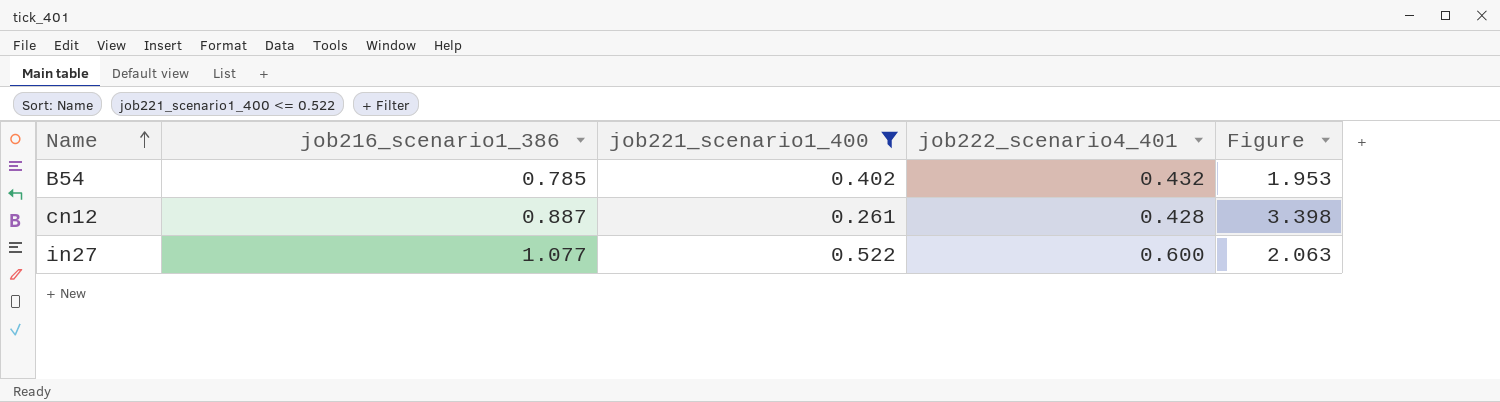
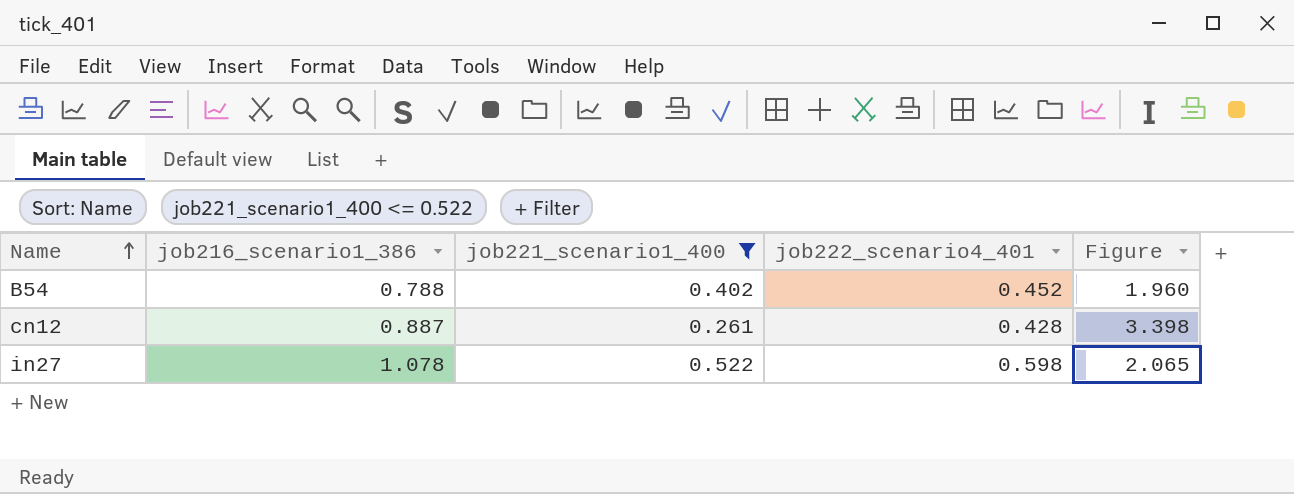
B54 | job216_scenario1_386: 0.785 -> 0.788
B54 | job222_scenario4_401: 0.432 -> 0.452
B54 | Figure: 1.953 -> 1.960
in27 | job216_scenario1_386: 1.077 -> 1.078
in27 | job222_scenario4_401: 0.600 -> 0.598
in27 | Figure: 2.063 -> 2.065

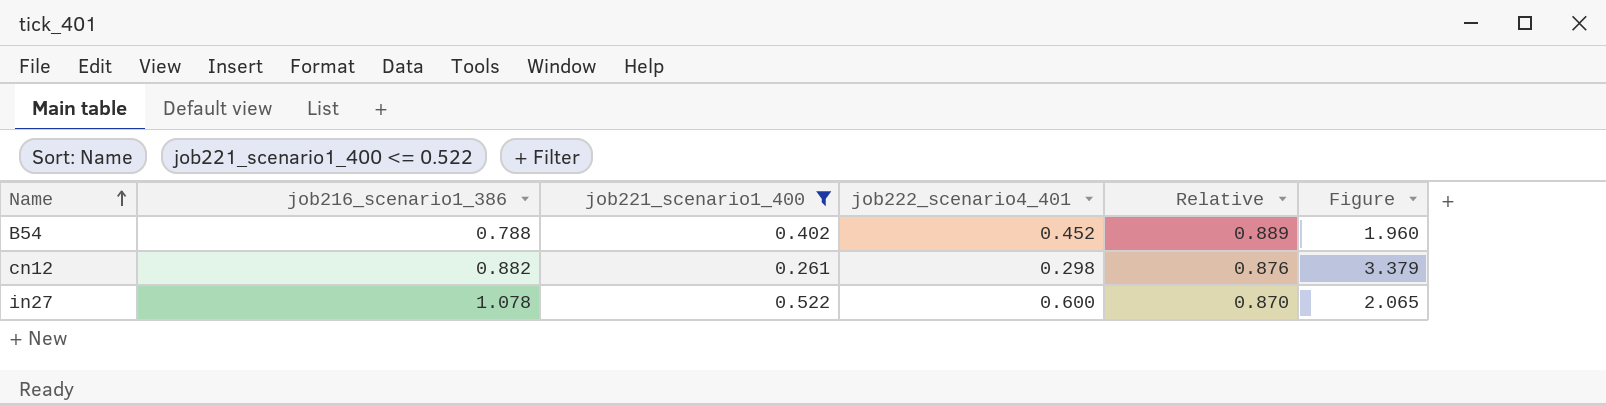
column Relative | formula: none -> [job221_scenario1_400] / [job222_scenario4_401]
cn12 | job216_scenario1_386: 0.887 -> 0.882
cn12 | job222_scenario4_401: 0.428 -> 0.298
cn12 | Figure: 3.398 -> 3.379
in27 | job222_scenario4_401: 0.598 -> 0.600

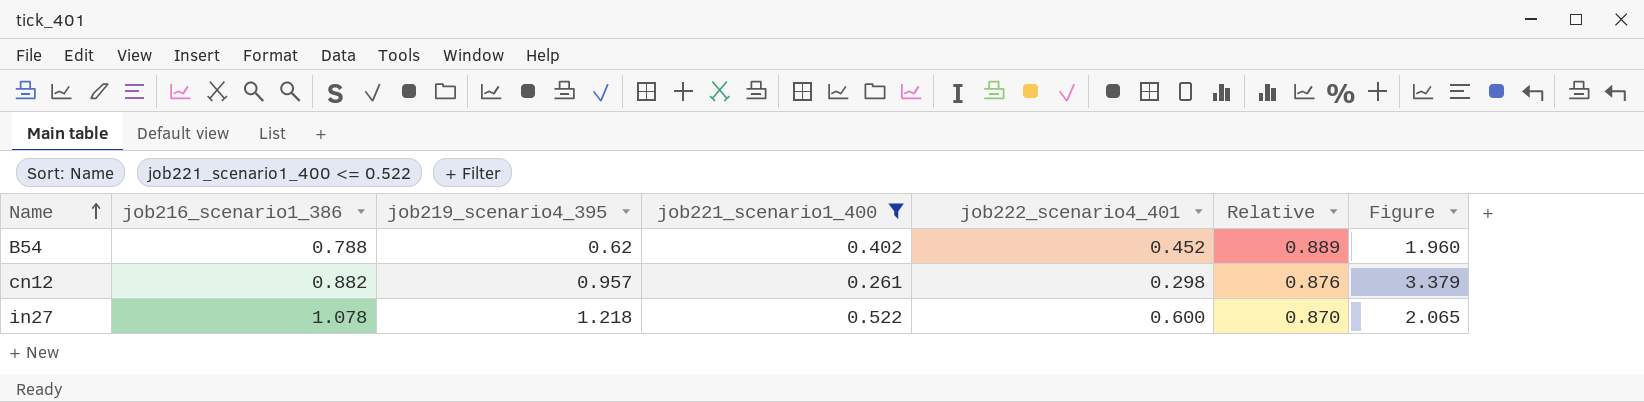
column job219_scenario4_395 | position: none -> 3

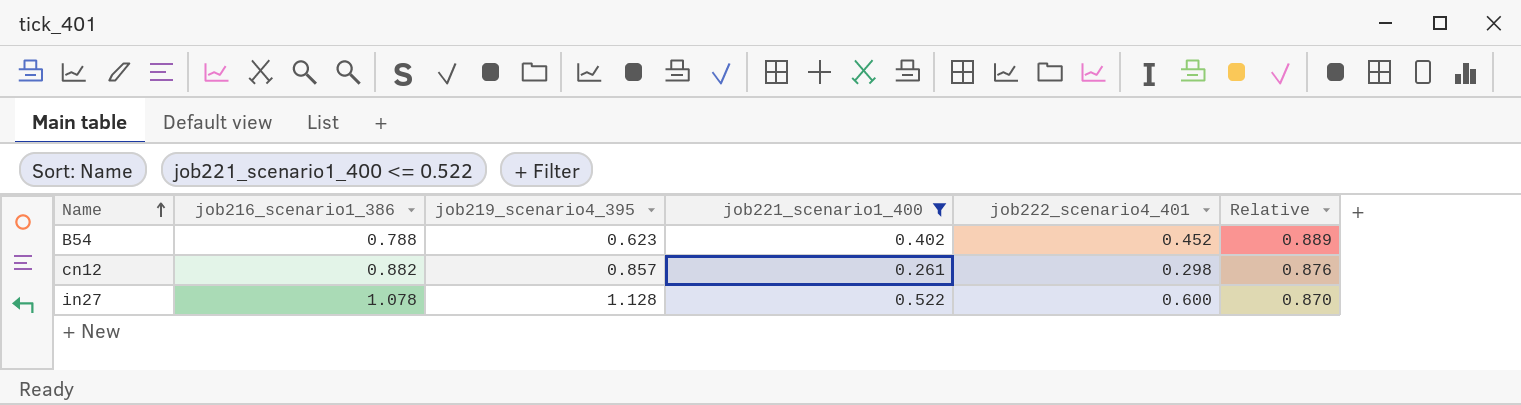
column Figure | formula: [job216_scenario1_386] / [job221_scenario1_400] -> none
B54 | job219_scenario4_395: 0.62 -> 0.623
cn12 | job219_scenario4_395: 0.957 -> 0.857
in27 | job219_scenario4_395: 1.218 -> 1.128

